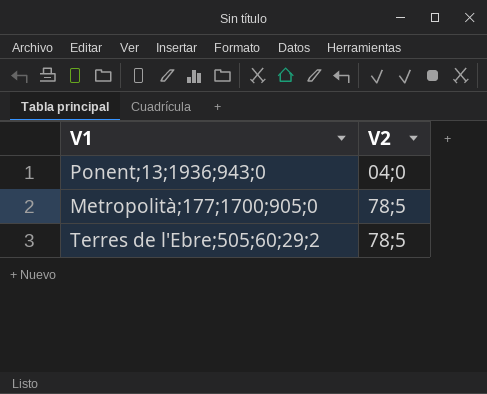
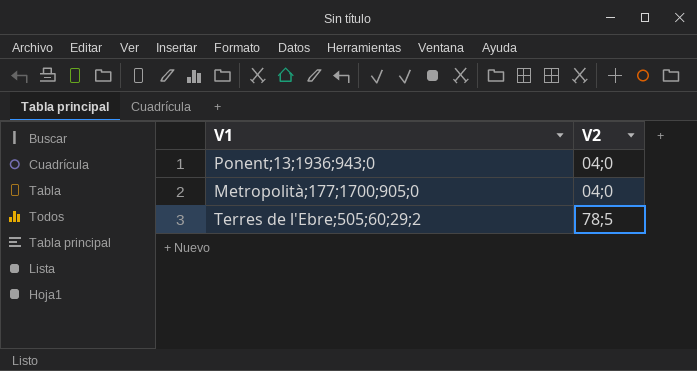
Metropolità;177;1700;905;0 | V2: 78;5 -> 04;0

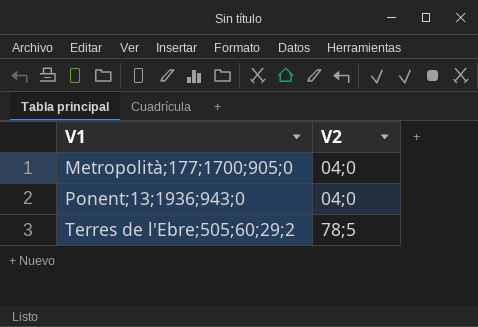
row order: V2 ascending -> V1 ascending

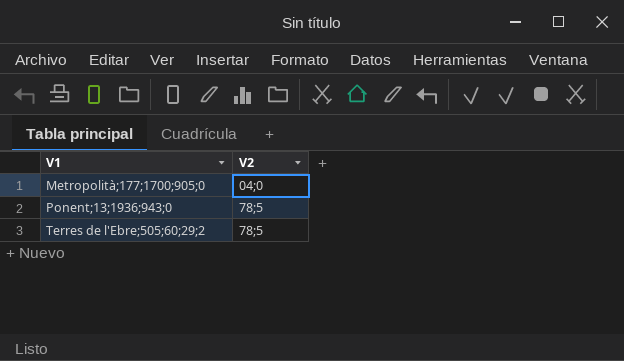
Ponent;13;1936;943;0 | V2: 04;0 -> 78;5

